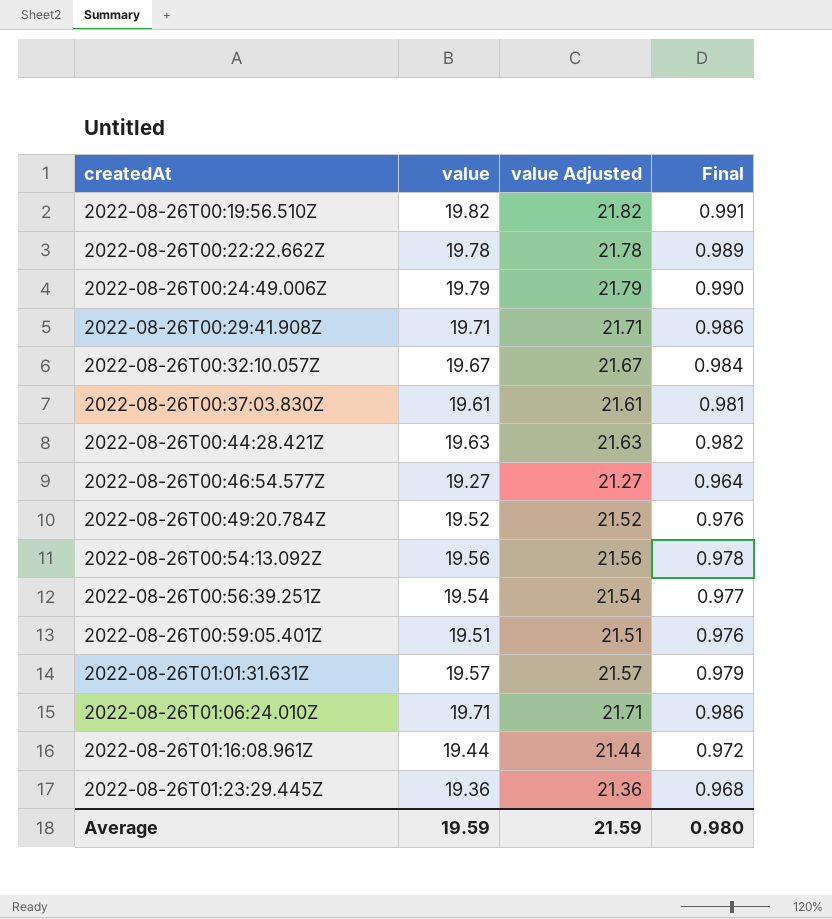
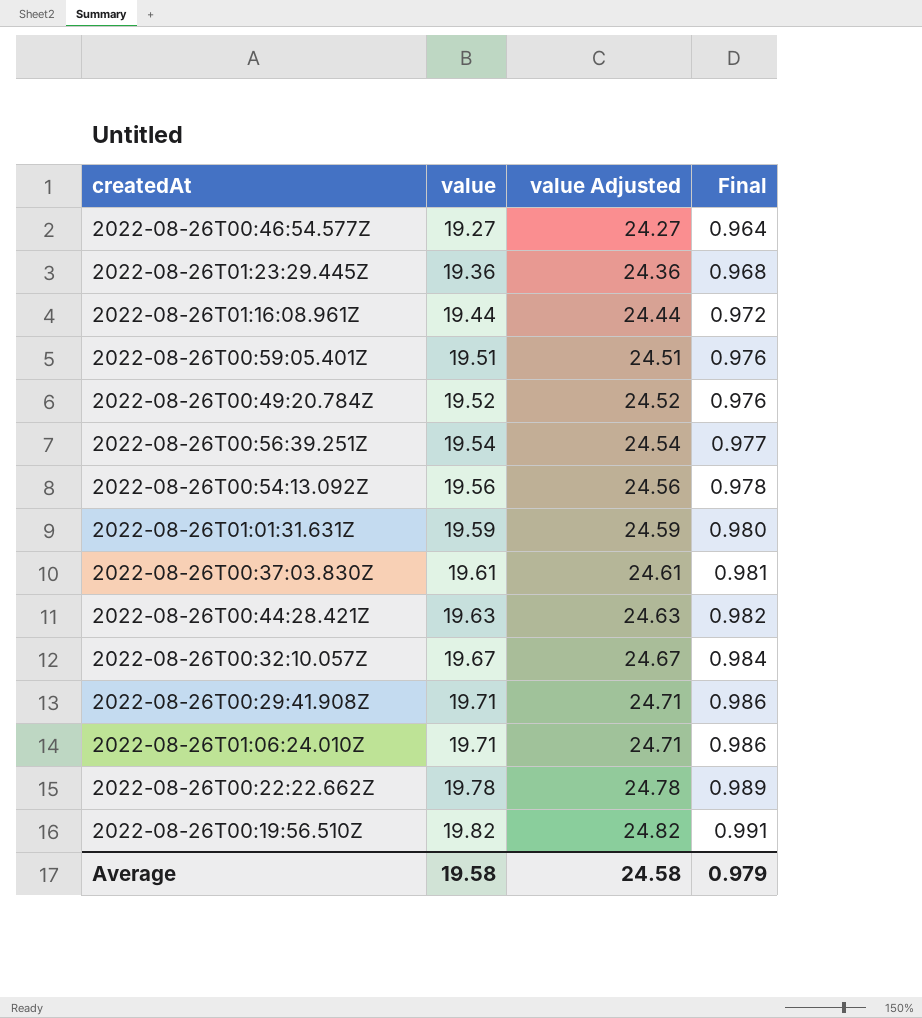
row order: createdAt ascending -> value ascending
column value Adjusted | formula: [value] + 2 -> [value] + 5
row 2022-08-26T00:24:49.006Z: 19.79 | 21.79 | 0.990 -> none
2022-08-26T01:01:31.631Z | value: 19.57 -> 19.59
2022-08-26T01:01:31.631Z | Final: 0.979 -> 0.980
Average | value: 19.59 -> 19.58
Average | value Adjusted: 21.59 -> 24.58
Average | Final: 0.980 -> 0.979

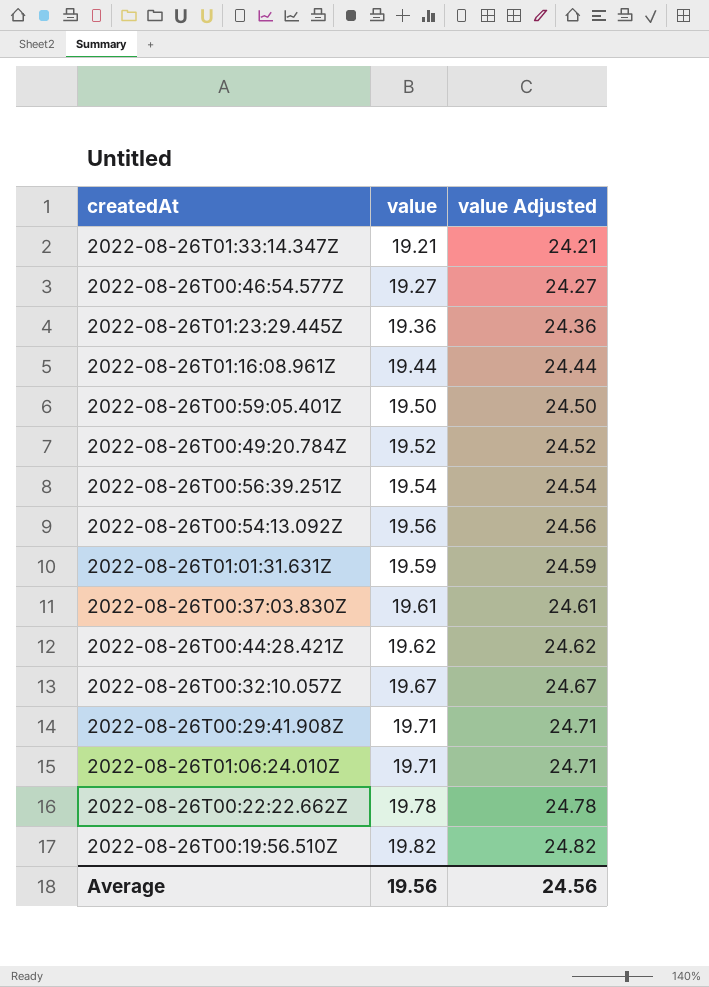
column Final | formula: [value] * 0.05 -> none
row 2022-08-26T01:33:14.347Z: none -> 19.21 | 24.21
2022-08-26T00:59:05.401Z | value: 19.51 -> 19.50
2022-08-26T00:59:05.401Z | value Adjusted: 24.51 -> 24.50
2022-08-26T00:44:28.421Z | value: 19.63 -> 19.62
2022-08-26T00:44:28.421Z | value Adjusted: 24.63 -> 24.62
Average | value: 19.58 -> 19.56
Average | value Adjusted: 24.58 -> 24.56

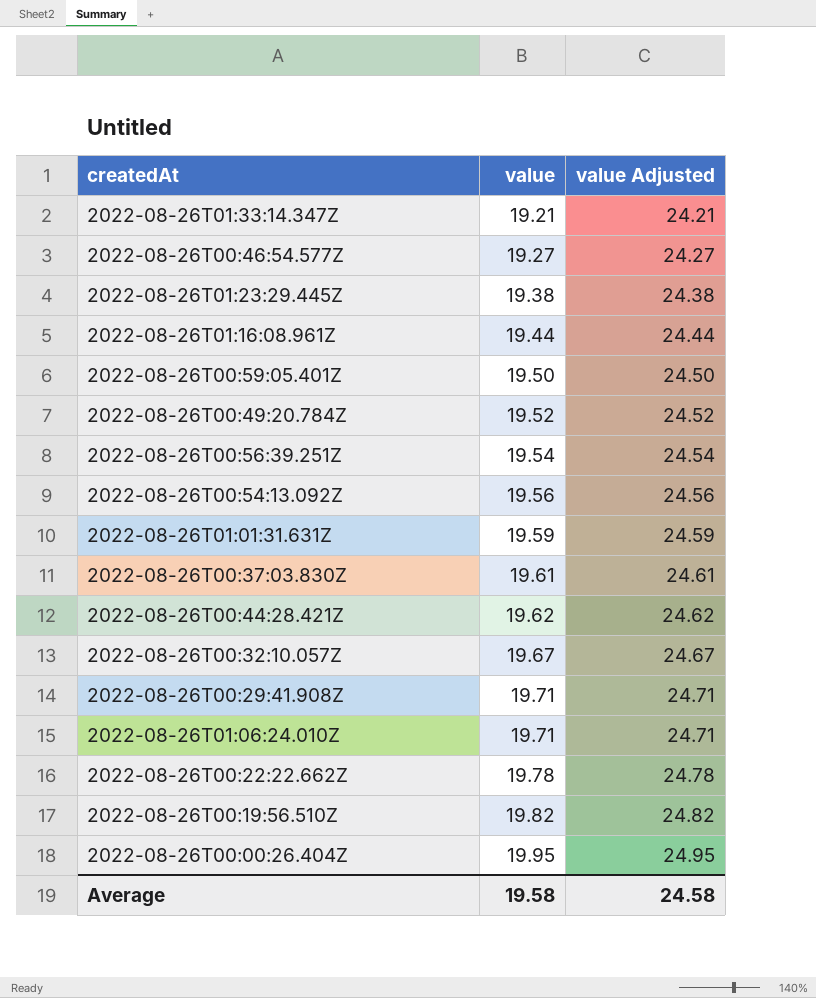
2022-08-26T01:23:29.445Z | value: 19.36 -> 19.38
2022-08-26T01:23:29.445Z | value Adjusted: 24.36 -> 24.38
row 2022-08-26T00:00:26.404Z: none -> 19.95 | 24.95
Average | value: 19.56 -> 19.58
Average | value Adjusted: 24.56 -> 24.58

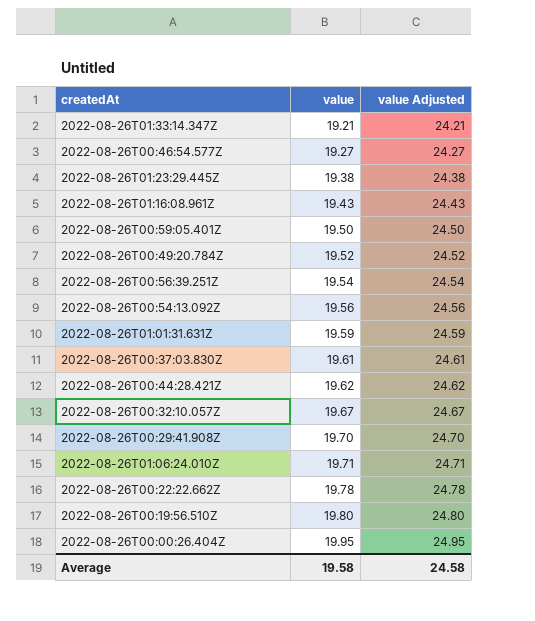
2022-08-26T01:16:08.961Z | value: 19.44 -> 19.43
2022-08-26T01:16:08.961Z | value Adjusted: 24.44 -> 24.43
2022-08-26T00:29:41.908Z | value: 19.71 -> 19.70
2022-08-26T00:29:41.908Z | value Adjusted: 24.71 -> 24.70
2022-08-26T00:19:56.510Z | value: 19.82 -> 19.80
2022-08-26T00:19:56.510Z | value Adjusted: 24.82 -> 24.80

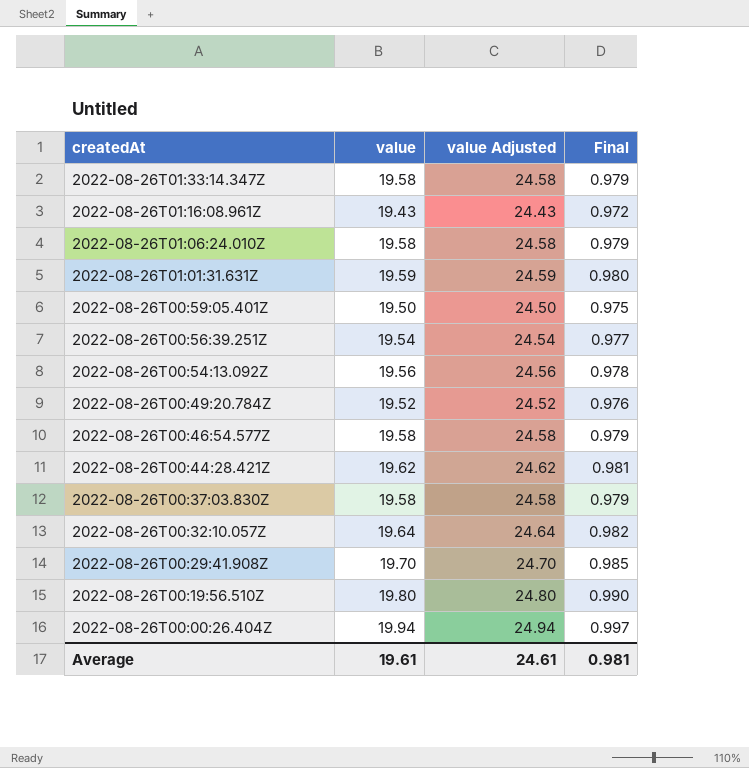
row order: value ascending -> createdAt descending
column Final | formula: none -> [value] * 0.05
row 2022-08-26T01:23:29.445Z: 19.38 | 24.38 -> none
row 2022-08-26T00:22:22.662Z: 19.78 | 24.78 -> none
2022-08-26T01:33:14.347Z | value: 19.21 -> 19.58
2022-08-26T01:33:14.347Z | value Adjusted: 24.21 -> 24.58
2022-08-26T01:06:24.010Z | value: 19.71 -> 19.58
2022-08-26T01:06:24.010Z | value Adjusted: 24.71 -> 24.58
2022-08-26T00:46:54.577Z | value: 19.27 -> 19.58
2022-08-26T00:46:54.577Z | value Adjusted: 24.27 -> 24.58
2022-08-26T00:37:03.830Z | value: 19.61 -> 19.58
2022-08-26T00:37:03.830Z | value Adjusted: 24.61 -> 24.58
2022-08-26T00:32:10.057Z | value: 19.67 -> 19.64
2022-08-26T00:32:10.057Z | value Adjusted: 24.67 -> 24.64
2022-08-26T00:00:26.404Z | value: 19.95 -> 19.94
2022-08-26T00:00:26.404Z | value Adjusted: 24.95 -> 24.94
Average | value: 19.58 -> 19.61
Average | value Adjusted: 24.58 -> 24.61

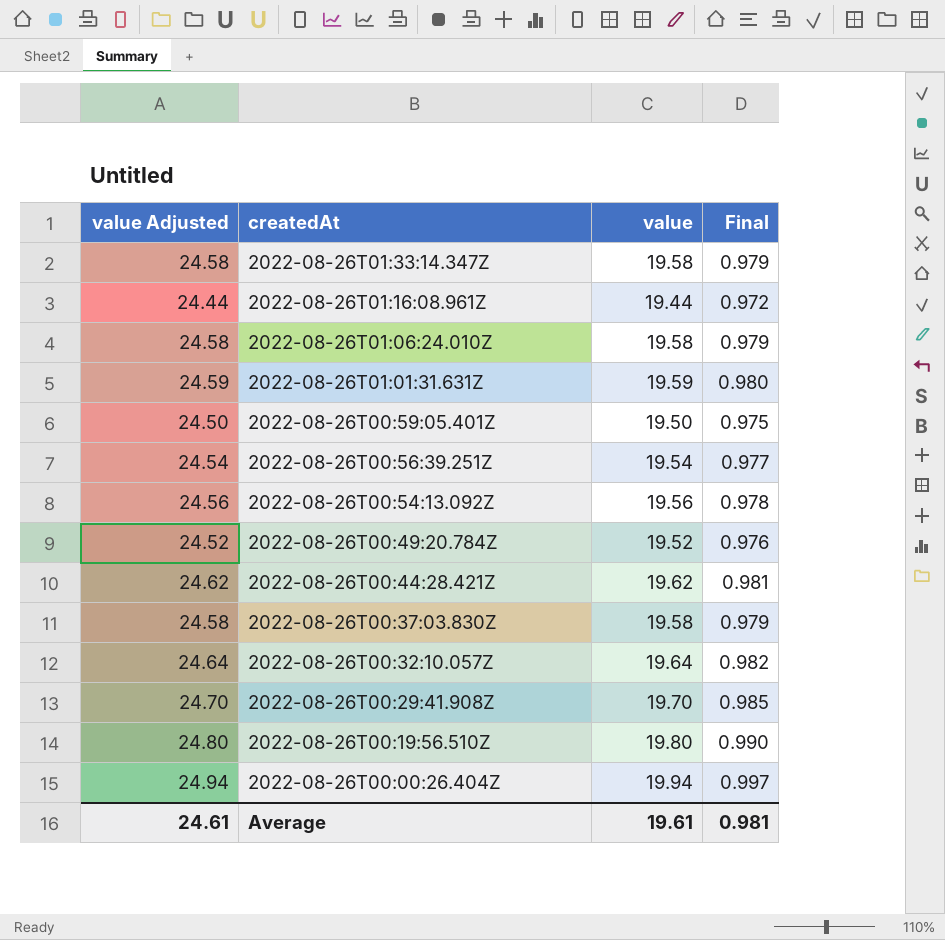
column value Adjusted | position: 3 -> 1
row 2022-08-26T00:46:54.577Z: 19.58 | 24.58 | 0.979 -> none
2022-08-26T01:16:08.961Z | value Adjusted: 24.43 -> 24.44
2022-08-26T01:16:08.961Z | value: 19.43 -> 19.44

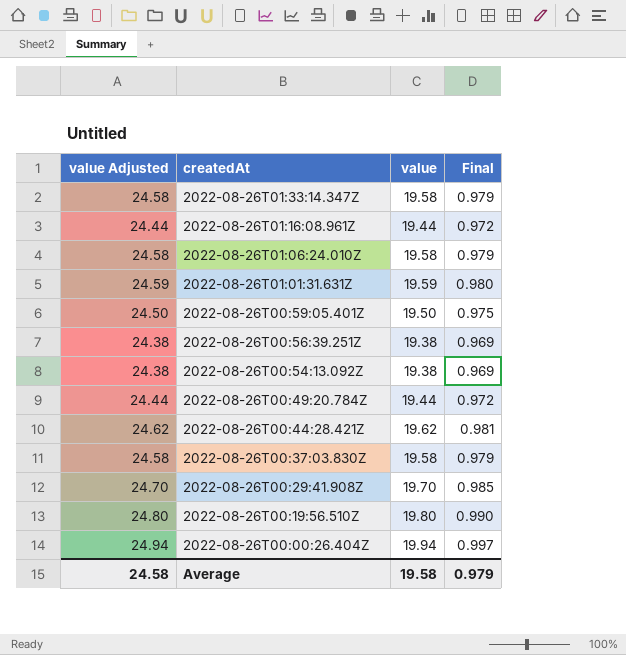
row 2022-08-26T00:32:10.057Z: 24.64 | 19.64 | 0.982 -> none
2022-08-26T00:56:39.251Z | value Adjusted: 24.54 -> 24.38
2022-08-26T00:56:39.251Z | value: 19.54 -> 19.38
2022-08-26T00:56:39.251Z | Final: 0.977 -> 0.969
2022-08-26T00:54:13.092Z | value Adjusted: 24.56 -> 24.38
2022-08-26T00:54:13.092Z | value: 19.56 -> 19.38
2022-08-26T00:54:13.092Z | Final: 0.978 -> 0.969
2022-08-26T00:49:20.784Z | value Adjusted: 24.52 -> 24.44
2022-08-26T00:49:20.784Z | value: 19.52 -> 19.44
2022-08-26T00:49:20.784Z | Final: 0.976 -> 0.972
Average | value Adjusted: 24.61 -> 24.58
Average | value: 19.61 -> 19.58
Average | Final: 0.981 -> 0.979

